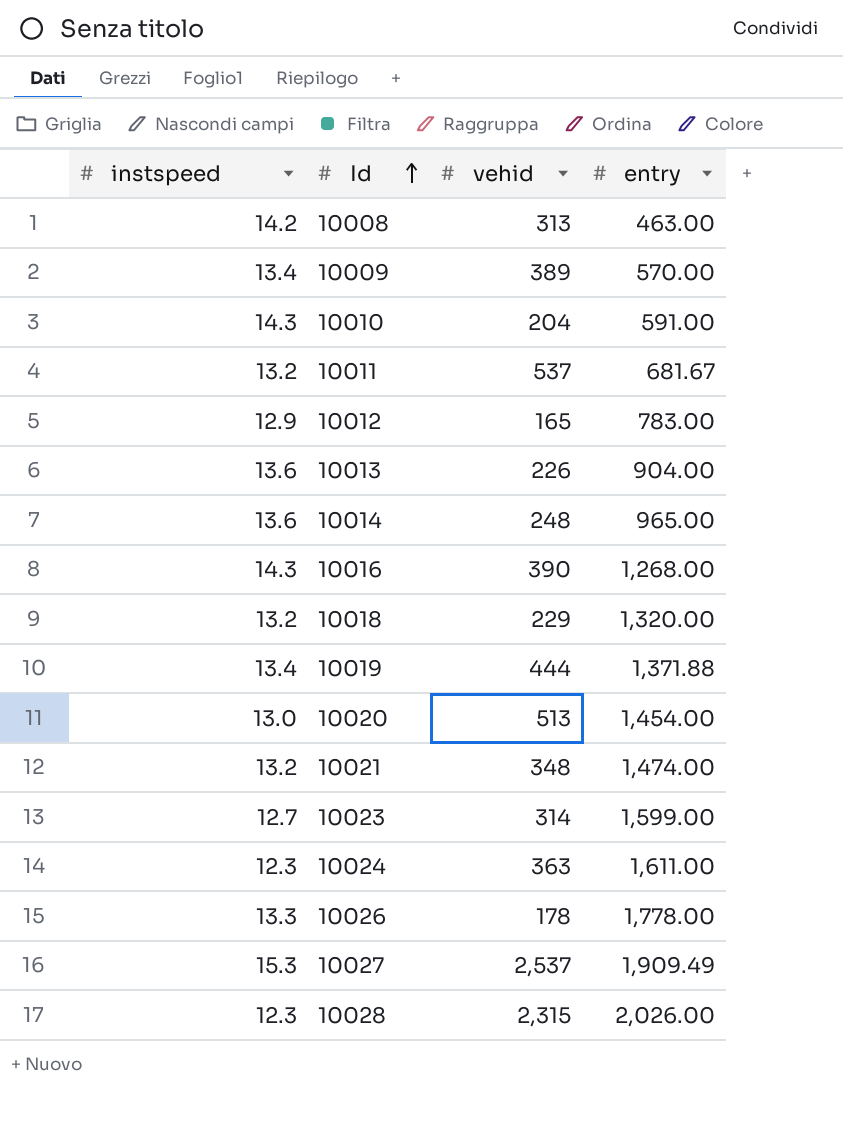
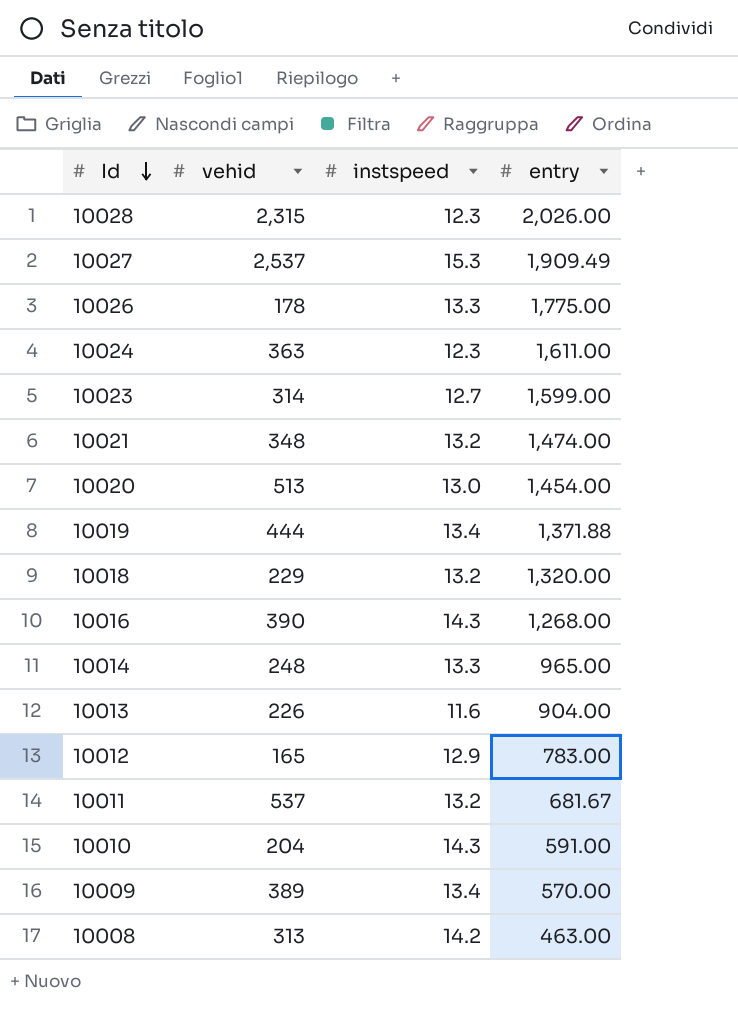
row order: Id ascending -> Id descending
column instspeed | position: 1 -> 3
10026 | entry: 1,778.00 -> 1,775.00
10014 | instspeed: 13.6 -> 13.3
10013 | instspeed: 13.6 -> 11.6

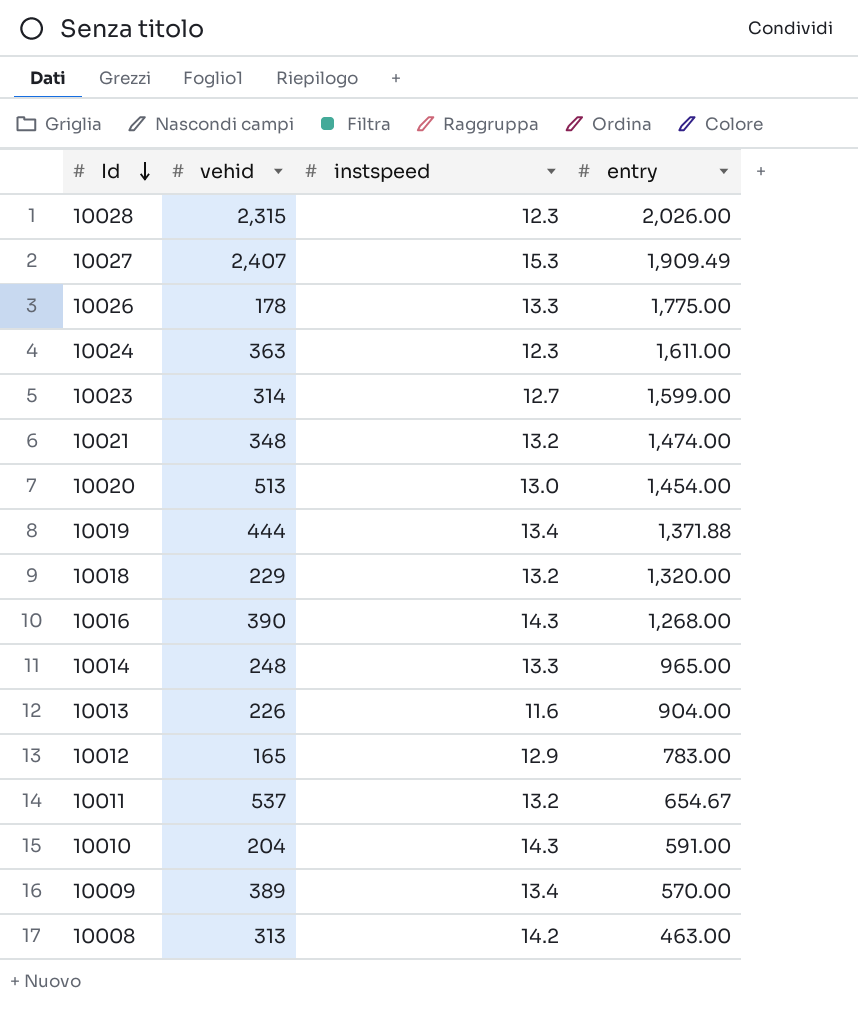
10027 | vehid: 2,537 -> 2,407
10011 | entry: 681.67 -> 654.67

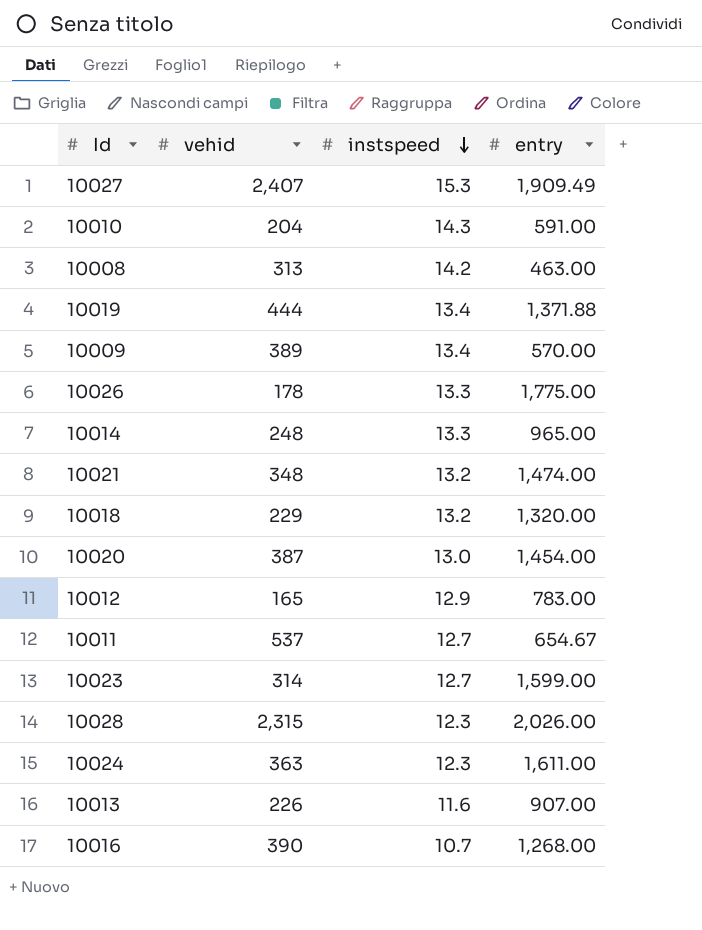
row order: Id descending -> instspeed descending
10020 | vehid: 513 -> 387
10011 | instspeed: 13.2 -> 12.7
10013 | entry: 904.00 -> 907.00
10016 | instspeed: 14.3 -> 10.7

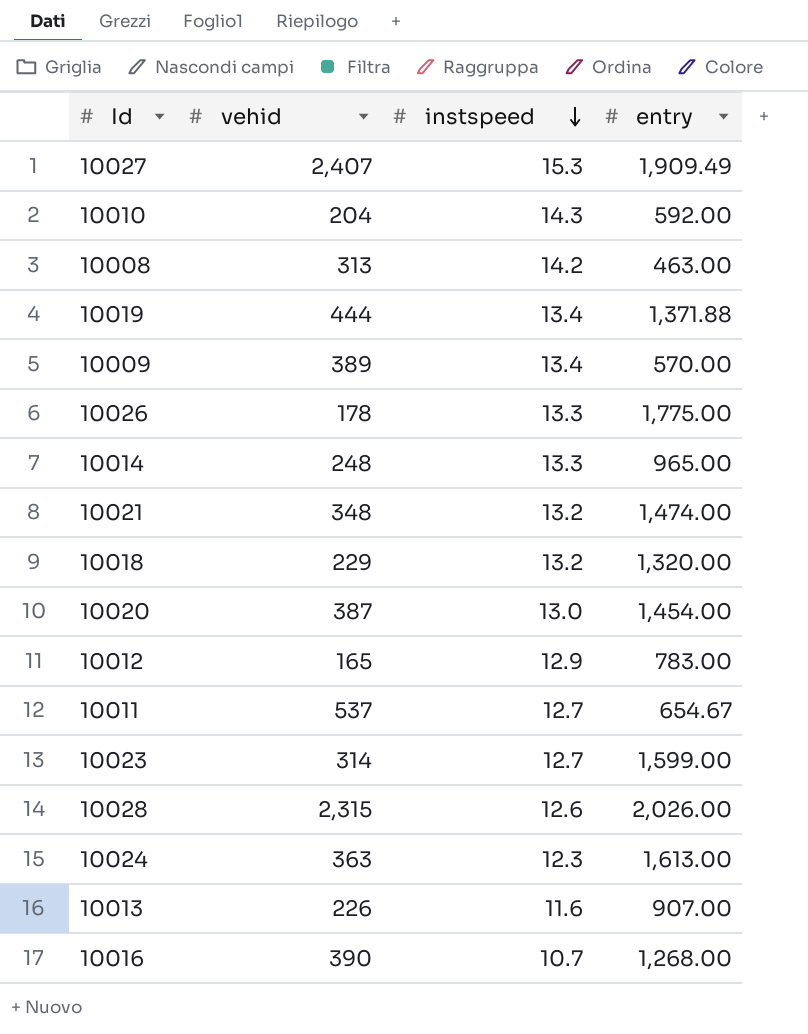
10010 | entry: 591.00 -> 592.00
10028 | instspeed: 12.3 -> 12.6
10024 | entry: 1,611.00 -> 1,613.00

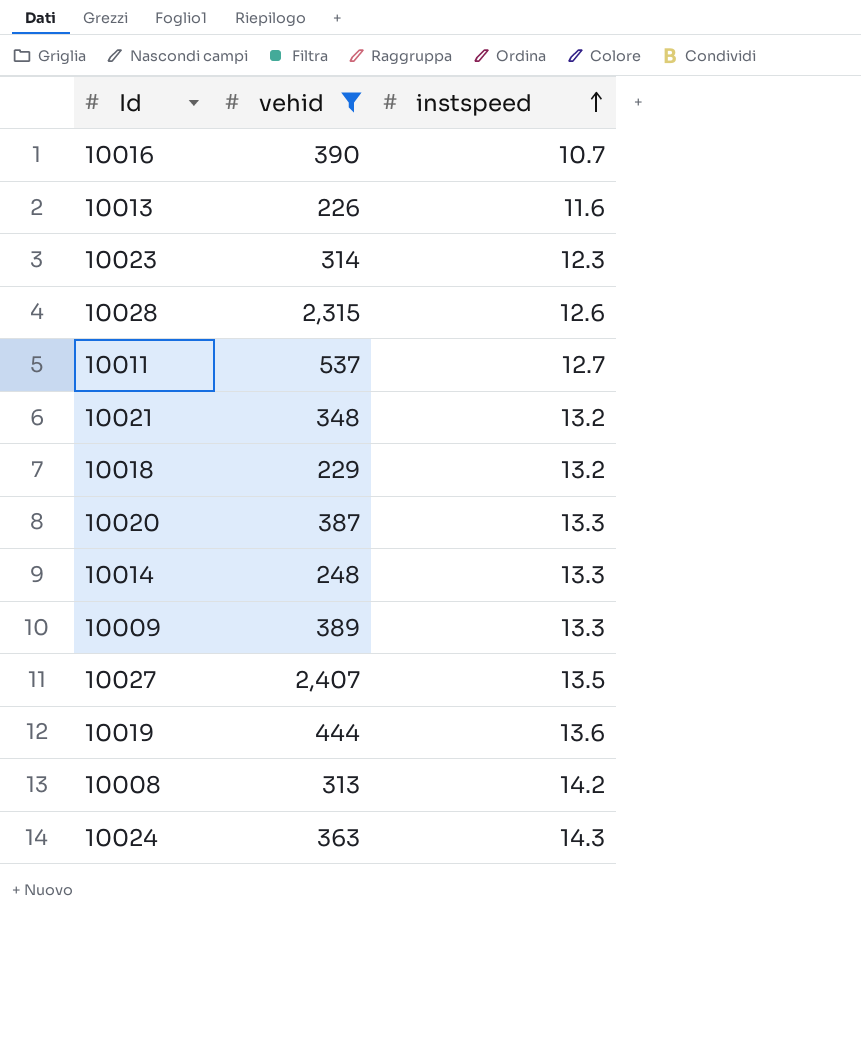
filter: none -> vehid >= 226
row order: instspeed descending -> instspeed ascending
column entry | position: 4 -> none
10023 | instspeed: 12.7 -> 12.3
10020 | instspeed: 13.0 -> 13.3
10009 | instspeed: 13.4 -> 13.3
10027 | instspeed: 15.3 -> 13.5
10019 | instspeed: 13.4 -> 13.6
10024 | instspeed: 12.3 -> 14.3

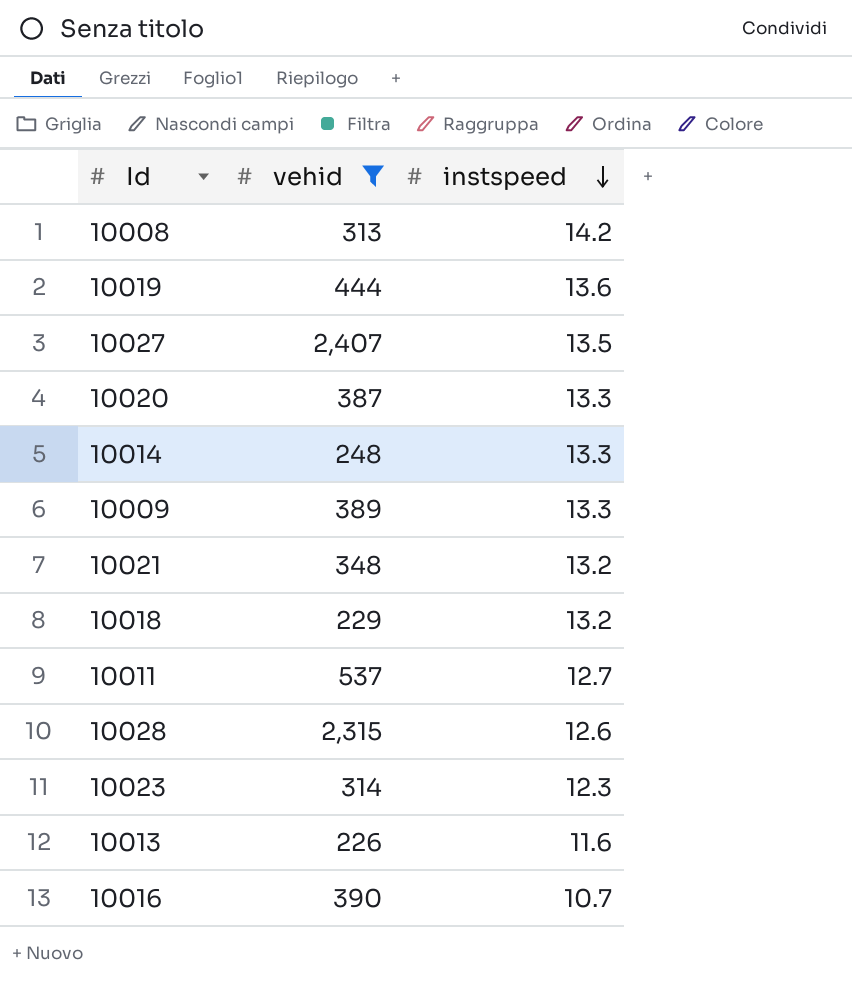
row order: instspeed ascending -> instspeed descending
row 10024: 363 | 14.3 -> none

